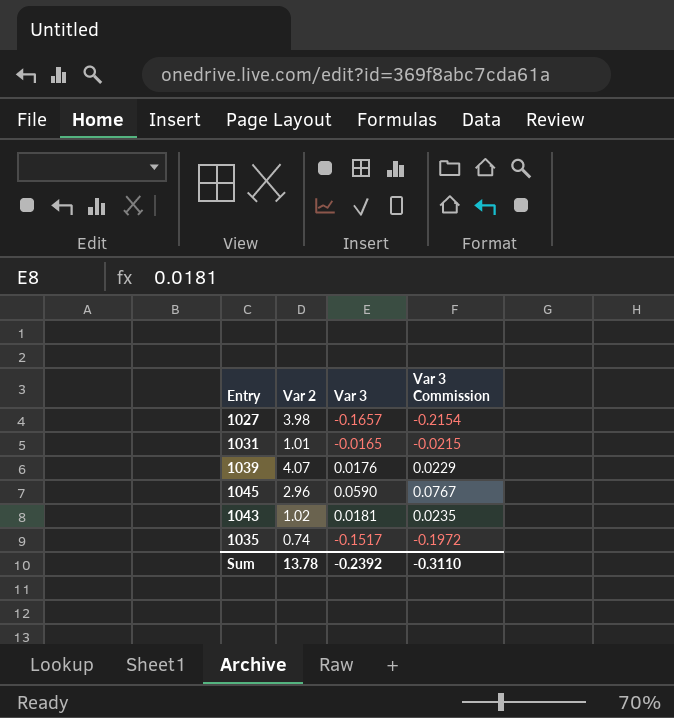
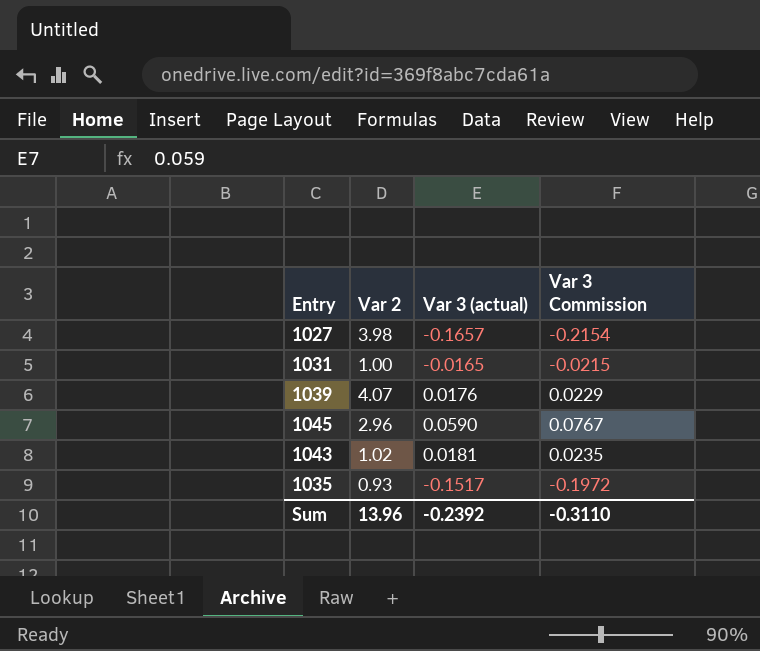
column name: Var 3 -> Var 3 (actual)
1031 | Var 2: 1.01 -> 1.00
1035 | Var 2: 0.74 -> 0.93
Sum | Var 2: 13.78 -> 13.96

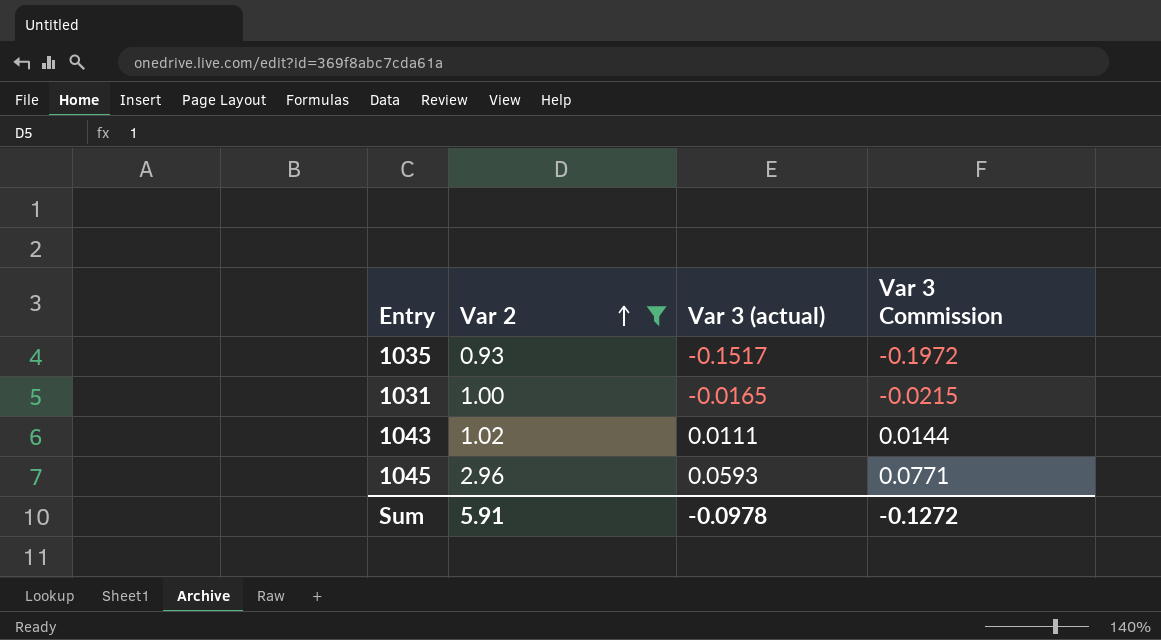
filter: none -> Var 2 <= 2.96
row order: none -> Var 2 ascending
1043 | Var 3 (actual): 0.0181 -> 0.0111
1043 | Var 3 Commission: 0.0235 -> 0.0144
1045 | Var 3 (actual): 0.0590 -> 0.0593
1045 | Var 3 Commission: 0.0767 -> 0.0771
Sum | Var 2: 13.96 -> 5.91
Sum | Var 3 (actual): -0.2392 -> -0.0978
Sum | Var 3 Commission: -0.3110 -> -0.1272

